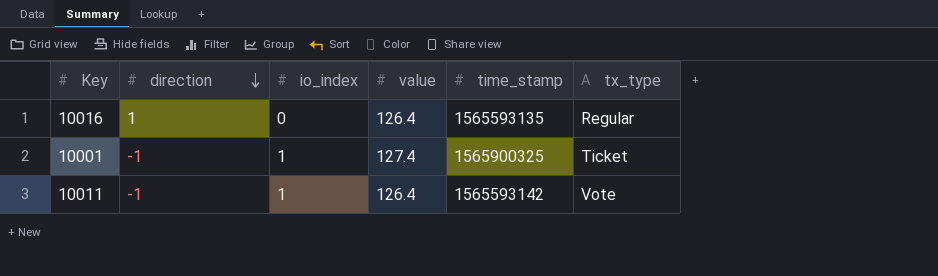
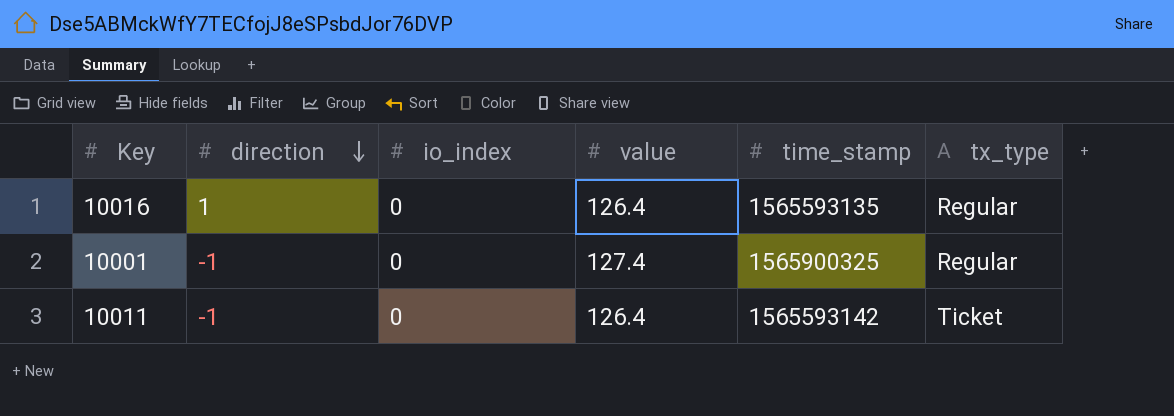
10001 | io_index: 1 -> 0
10001 | tx_type: Ticket -> Regular
10011 | io_index: 1 -> 0
10011 | tx_type: Vote -> Ticket

